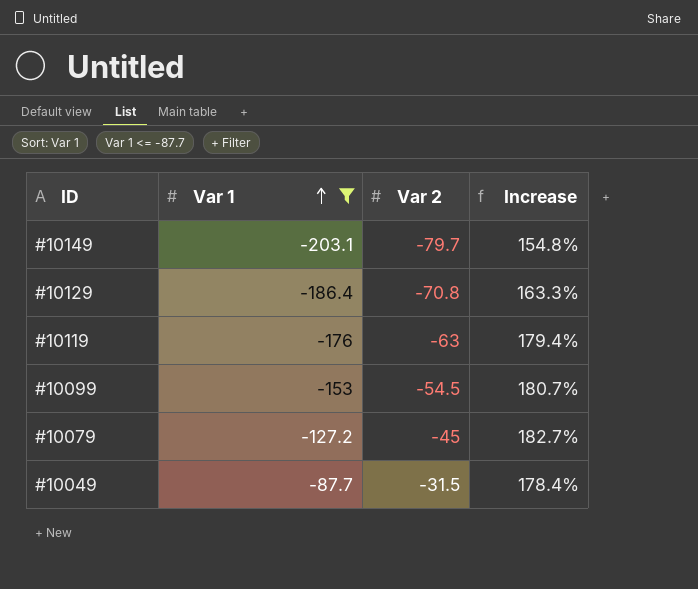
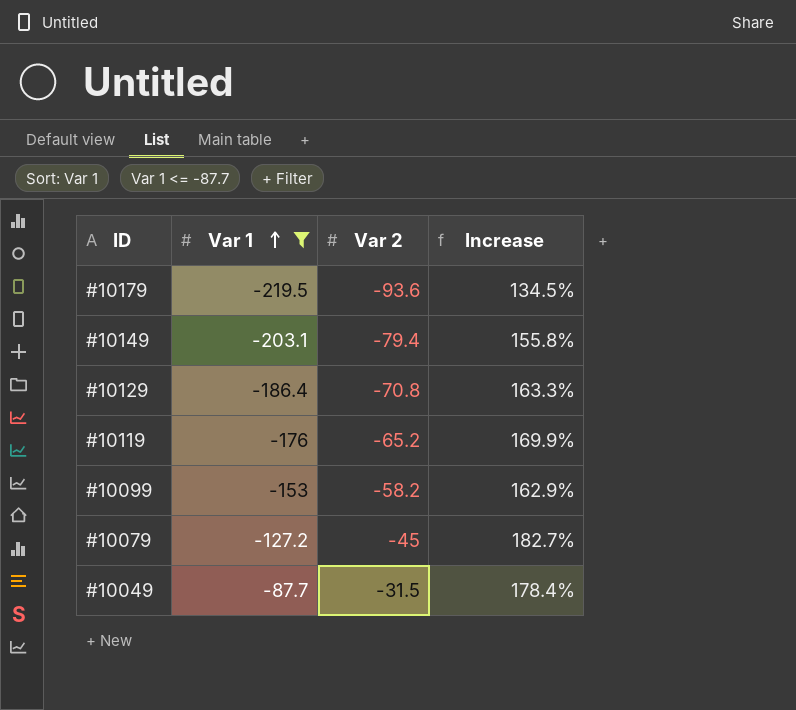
row #10179: none -> -219.5 | -93.6 | 134.5%
#10149 | Var 2: -79.7 -> -79.4
#10149 | Increase: 154.8% -> 155.8%
#10119 | Var 2: -63 -> -65.2
#10119 | Increase: 179.4% -> 169.9%
#10099 | Var 2: -54.5 -> -58.2
#10099 | Increase: 180.7% -> 162.9%

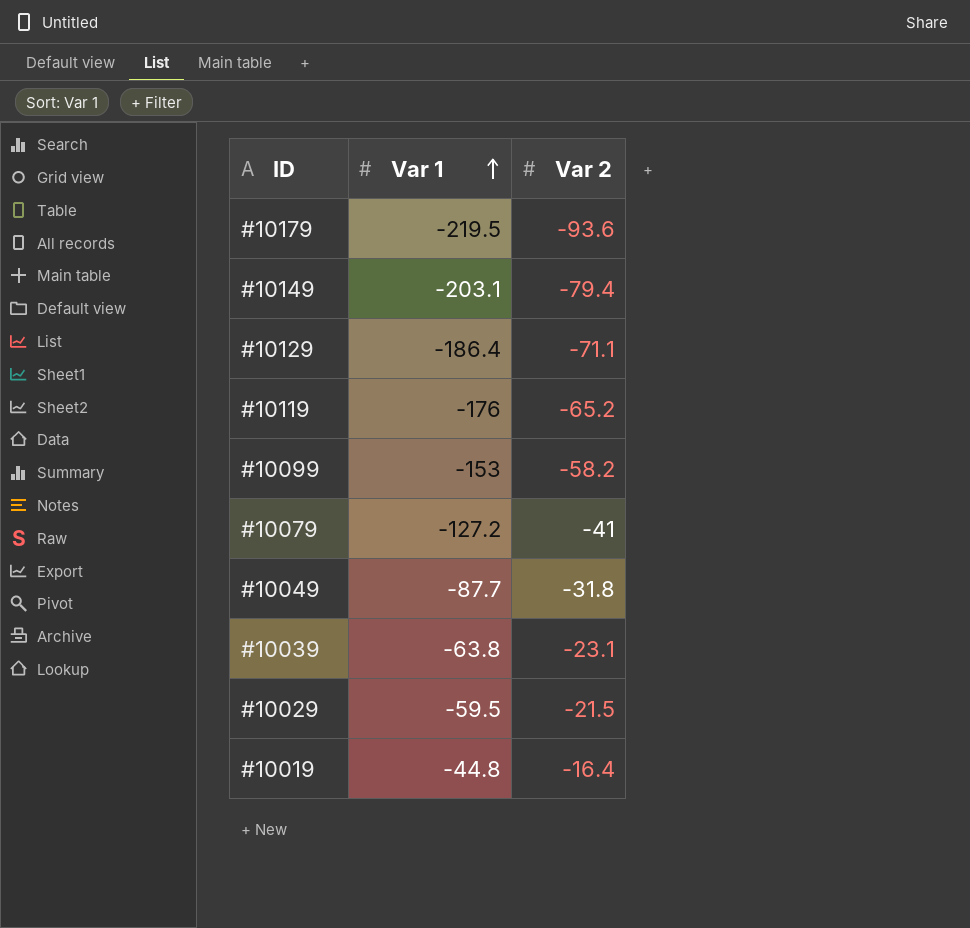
filter: Var 1 <= -87.7 -> none
column Increase | formula: ([Var 1] - [Var 2]) / [Var 2] -> none
#10129 | Var 2: -70.8 -> -71.1
#10079 | Var 2: -45 -> -41
#10049 | Var 2: -31.5 -> -31.8

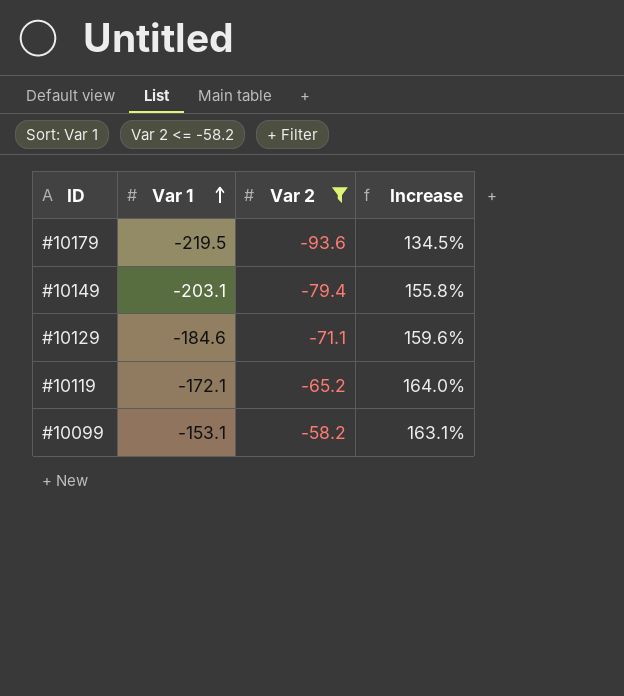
filter: none -> Var 2 <= -58.2
column Increase | formula: none -> ([Var 1] - [Var 2]) / [Var 2]
#10129 | Var 1: -186.4 -> -184.6
#10119 | Var 1: -176 -> -172.1
#10099 | Var 1: -153 -> -153.1

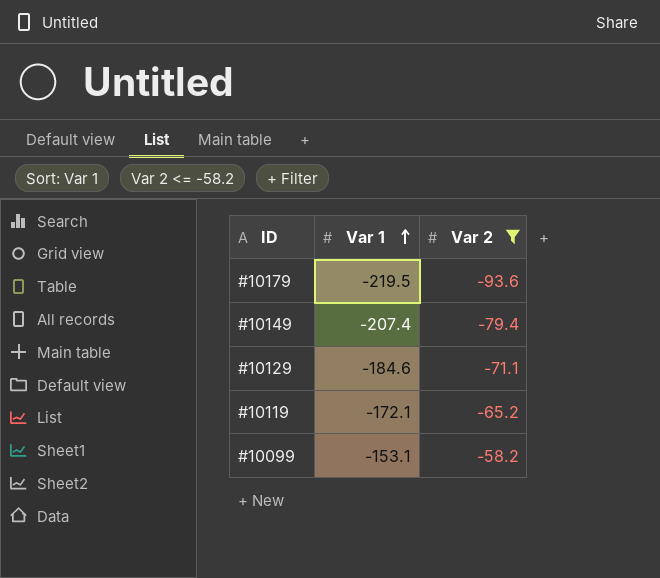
column Increase | formula: ([Var 1] - [Var 2]) / [Var 2] -> none
#10149 | Var 1: -203.1 -> -207.4

